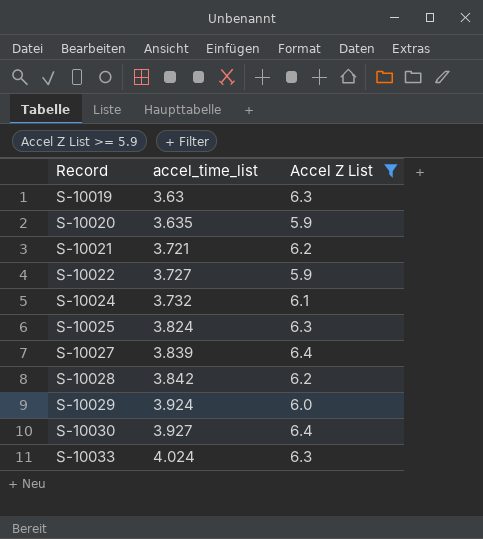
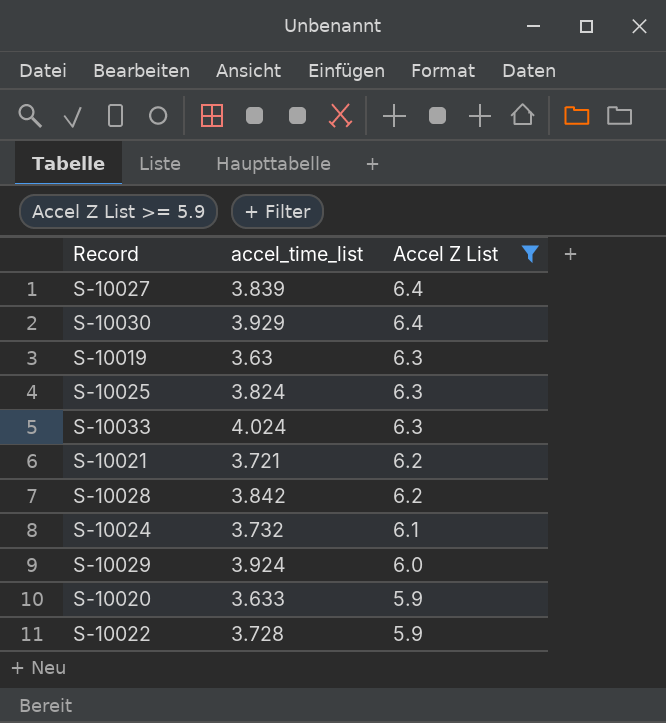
row order: Record ascending -> Accel Z List descending
S-10030 | accel_time_list: 3.927 -> 3.929
S-10020 | accel_time_list: 3.635 -> 3.633
S-10022 | accel_time_list: 3.727 -> 3.728

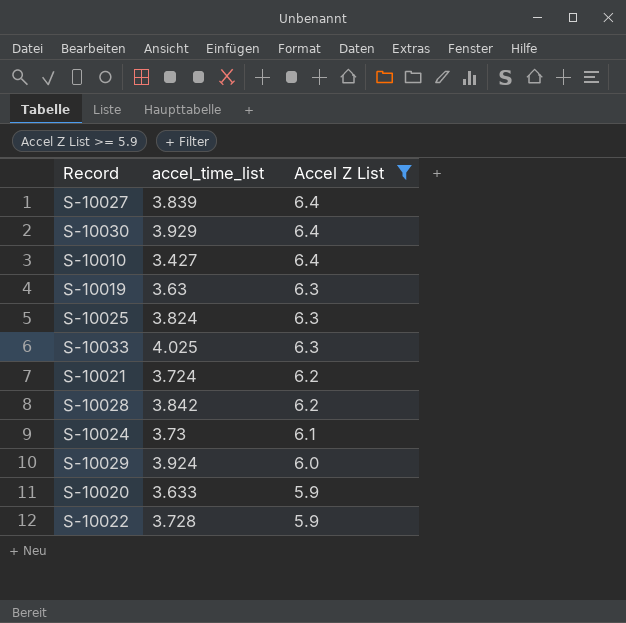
row S-10010: none -> 3.427 | 6.4
S-10033 | accel_time_list: 4.024 -> 4.025
S-10021 | accel_time_list: 3.721 -> 3.724
S-10024 | accel_time_list: 3.732 -> 3.73

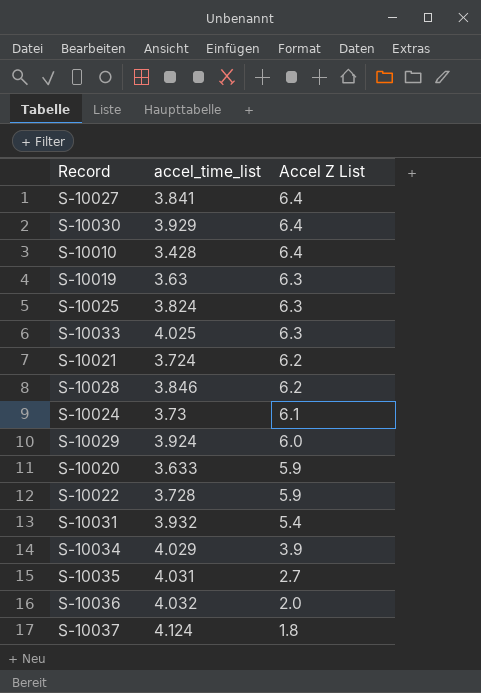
filter: Accel Z List >= 5.9 -> none
S-10027 | accel_time_list: 3.839 -> 3.841
S-10010 | accel_time_list: 3.427 -> 3.428
S-10028 | accel_time_list: 3.842 -> 3.846

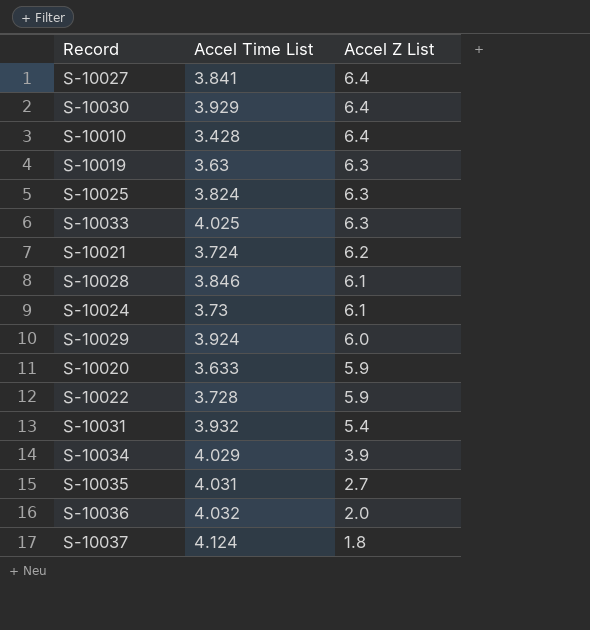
column name: accel_time_list -> Accel Time List
S-10028 | Accel Z List: 6.2 -> 6.1

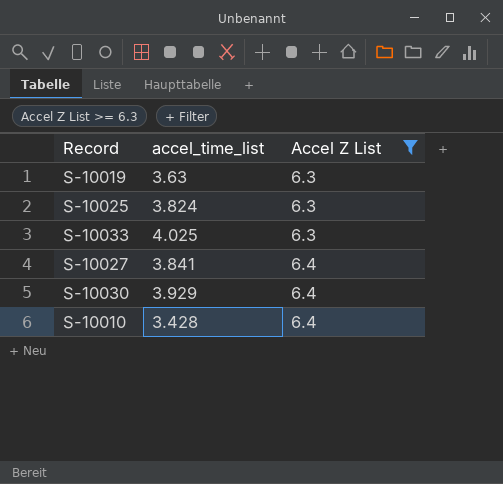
filter: none -> Accel Z List >= 6.3
row order: Accel Z List descending -> Accel Z List ascending
column name: Accel Time List -> accel_time_list

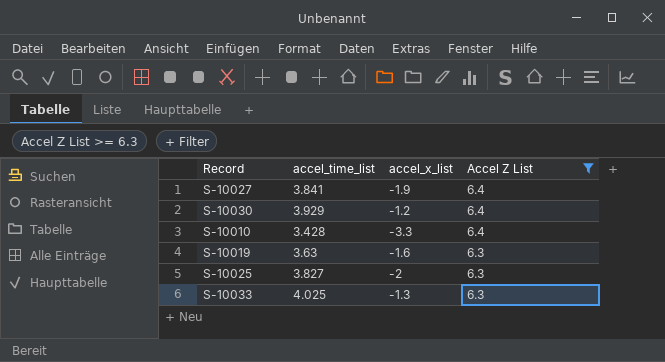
row order: Accel Z List ascending -> Accel Z List descending
column accel_x_list | position: none -> 3
S-10025 | accel_time_list: 3.824 -> 3.827

